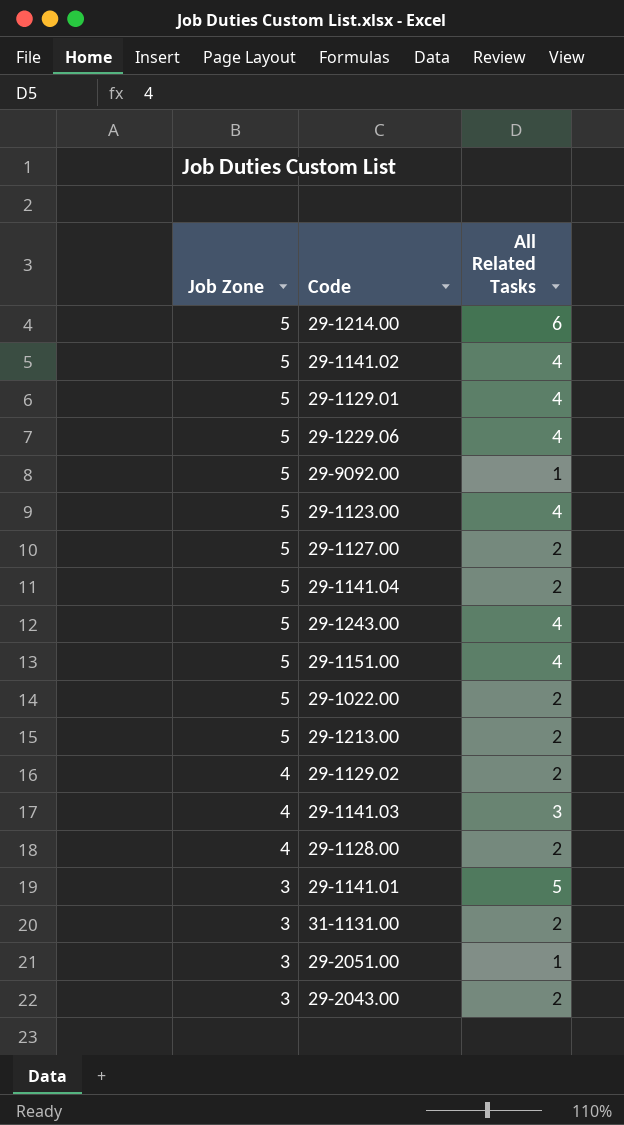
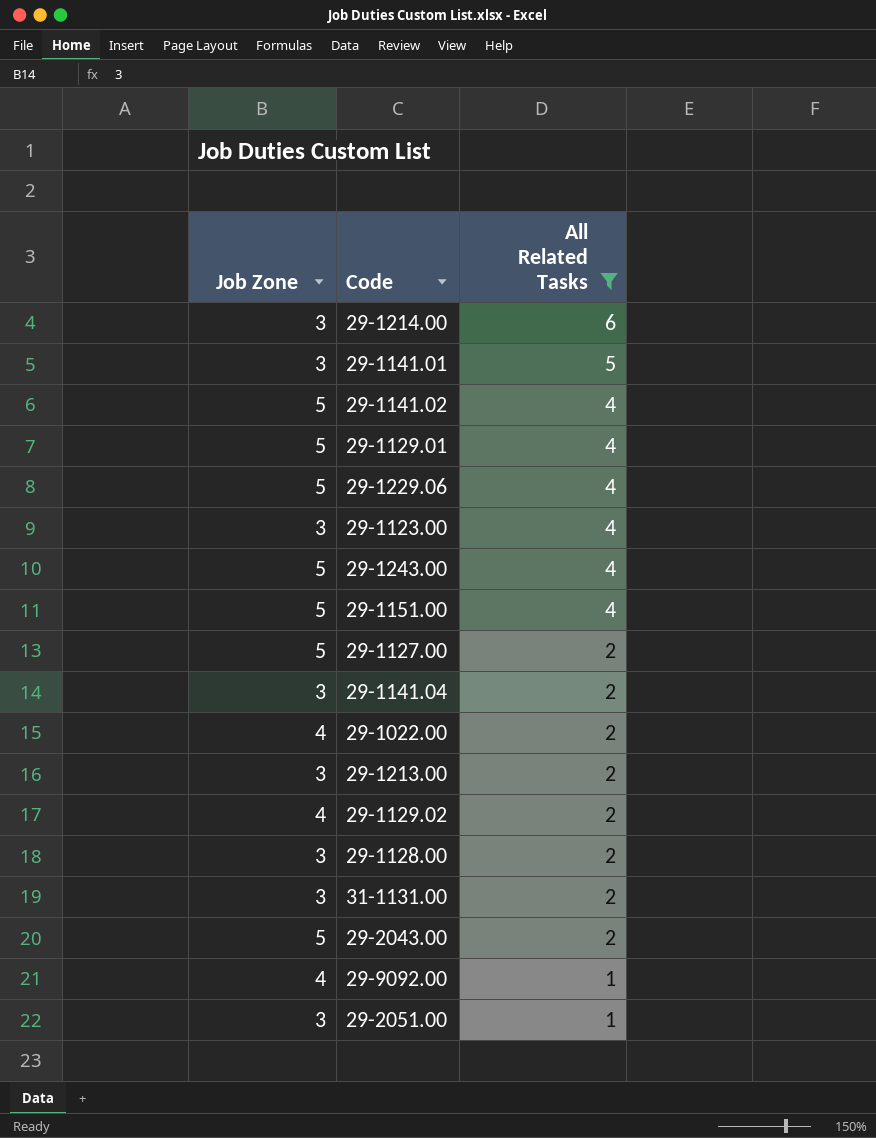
filter: none -> All Related Tasks != 3
row order: Job Zone descending -> All Related Tasks descending
29-1214.00 | Job Zone: 5 -> 3
29-1123.00 | Job Zone: 5 -> 3
29-1141.04 | Job Zone: 5 -> 3
29-1022.00 | Job Zone: 5 -> 4
29-1213.00 | Job Zone: 5 -> 3
29-1128.00 | Job Zone: 4 -> 3
29-2043.00 | Job Zone: 3 -> 5
29-9092.00 | Job Zone: 5 -> 4

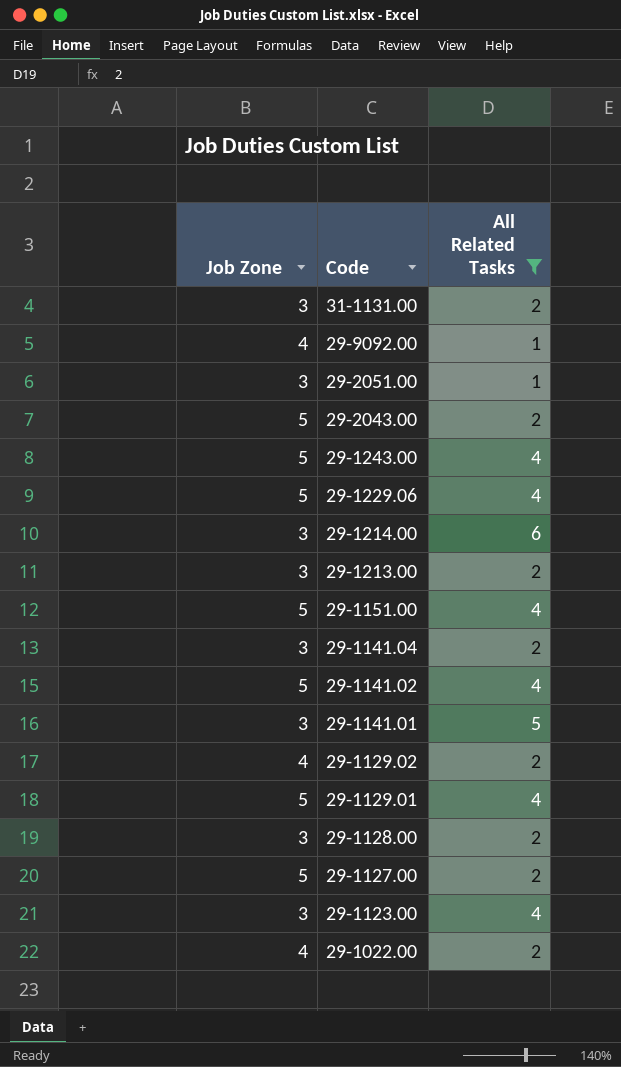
row order: All Related Tasks descending -> Code descending

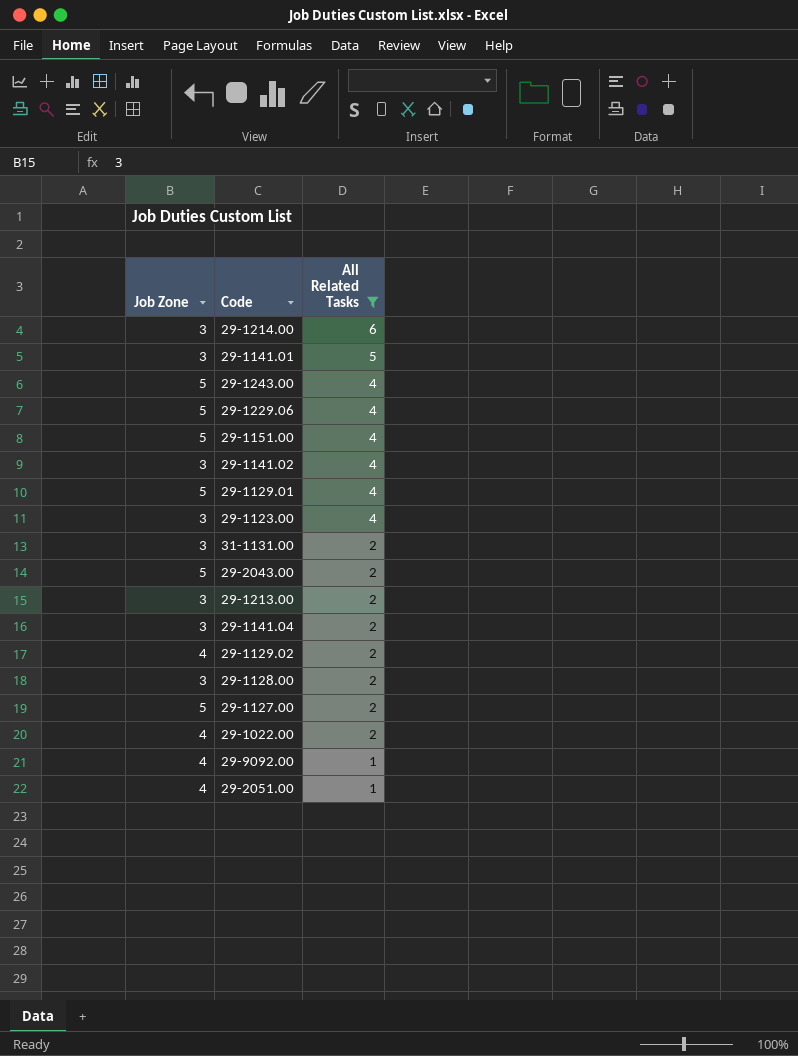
row order: Code descending -> All Related Tasks descending
29-1141.02 | Job Zone: 5 -> 3
29-2051.00 | Job Zone: 3 -> 4

